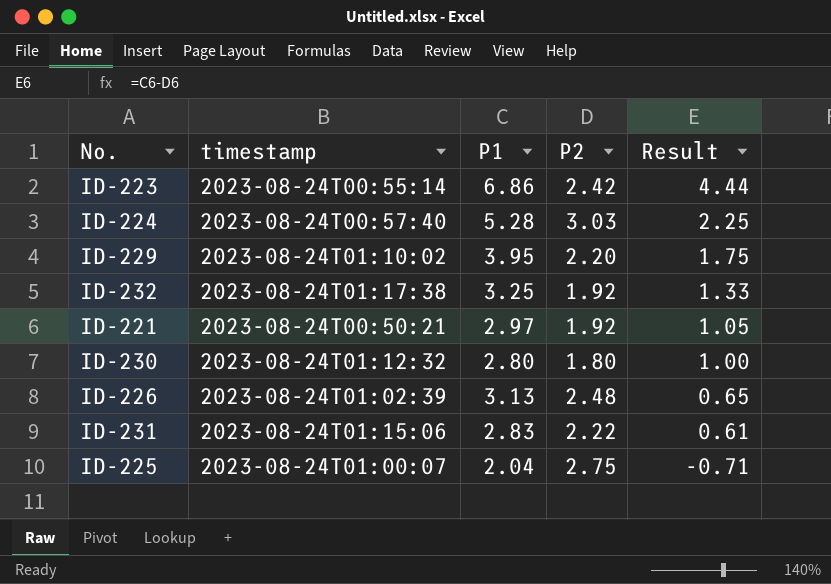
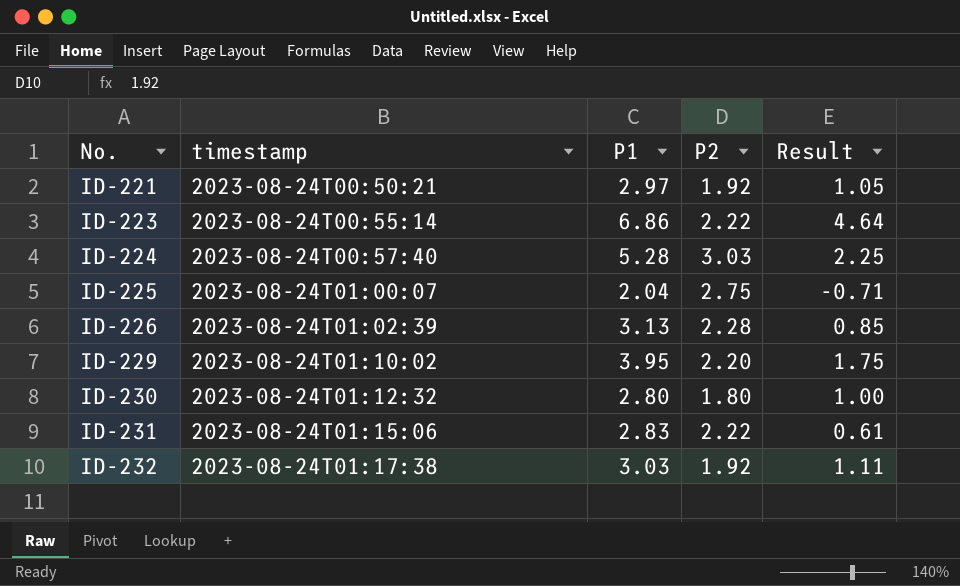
row order: Result descending -> No. ascending
ID-223 | P2: 2.42 -> 2.22
ID-223 | Result: 4.44 -> 4.64
ID-226 | P2: 2.48 -> 2.28
ID-226 | Result: 0.65 -> 0.85
ID-232 | P1: 3.25 -> 3.03
ID-232 | Result: 1.33 -> 1.11

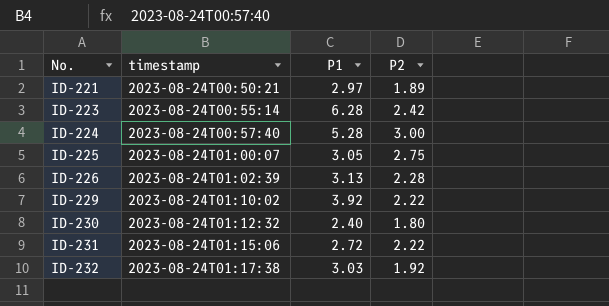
column Result | formula: [P1] - [P2] -> none
ID-221 | P2: 1.92 -> 1.89
ID-223 | P1: 6.86 -> 6.28
ID-223 | P2: 2.22 -> 2.42
ID-224 | P2: 3.03 -> 3.00
ID-225 | P1: 2.04 -> 3.05
ID-229 | P1: 3.95 -> 3.92
ID-229 | P2: 2.20 -> 2.22
ID-230 | P1: 2.80 -> 2.40
ID-231 | P1: 2.83 -> 2.72

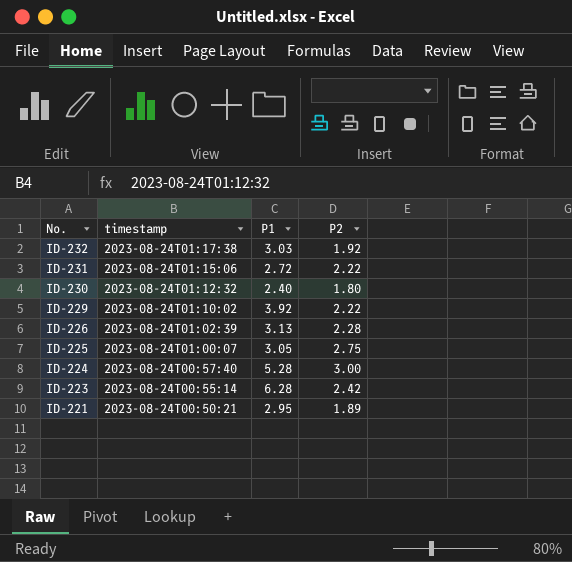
row order: No. ascending -> No. descending
ID-221 | P1: 2.97 -> 2.95

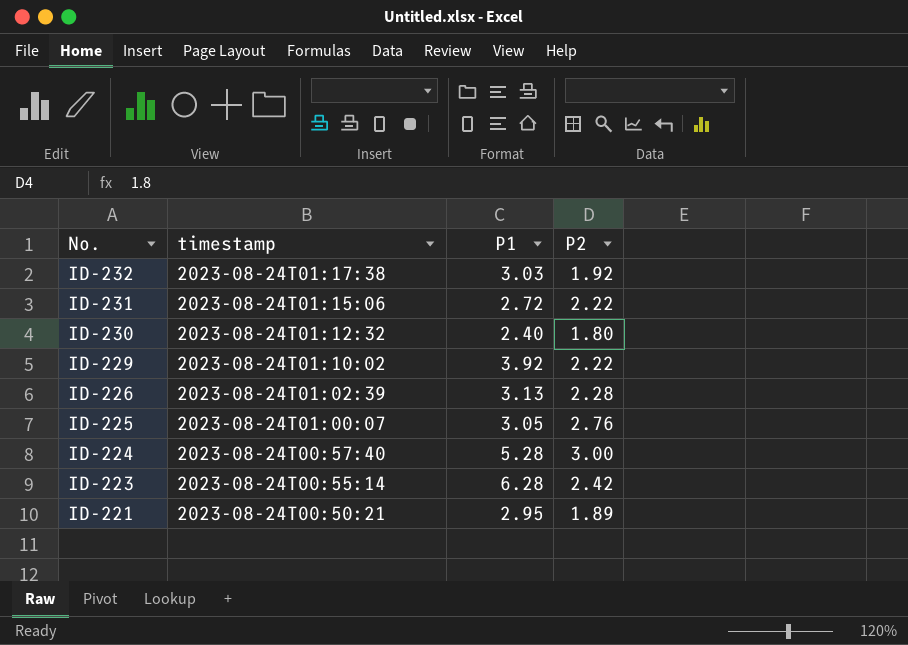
ID-225 | P2: 2.75 -> 2.76

